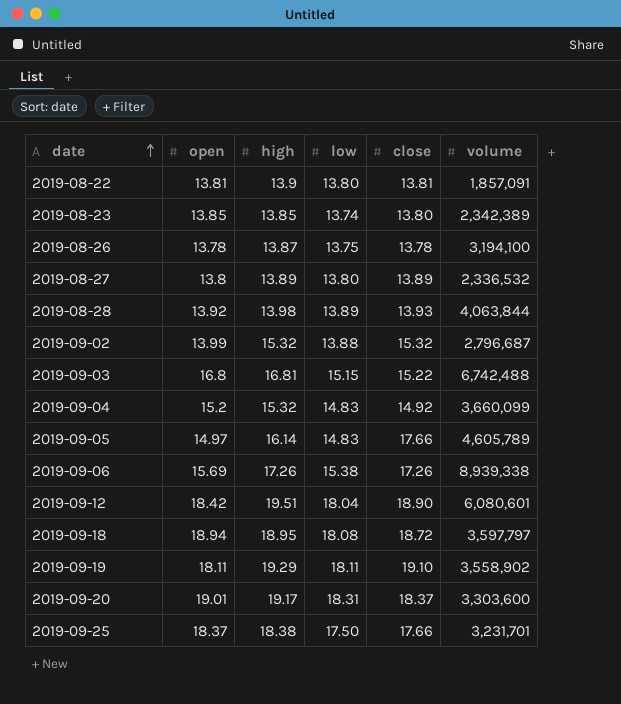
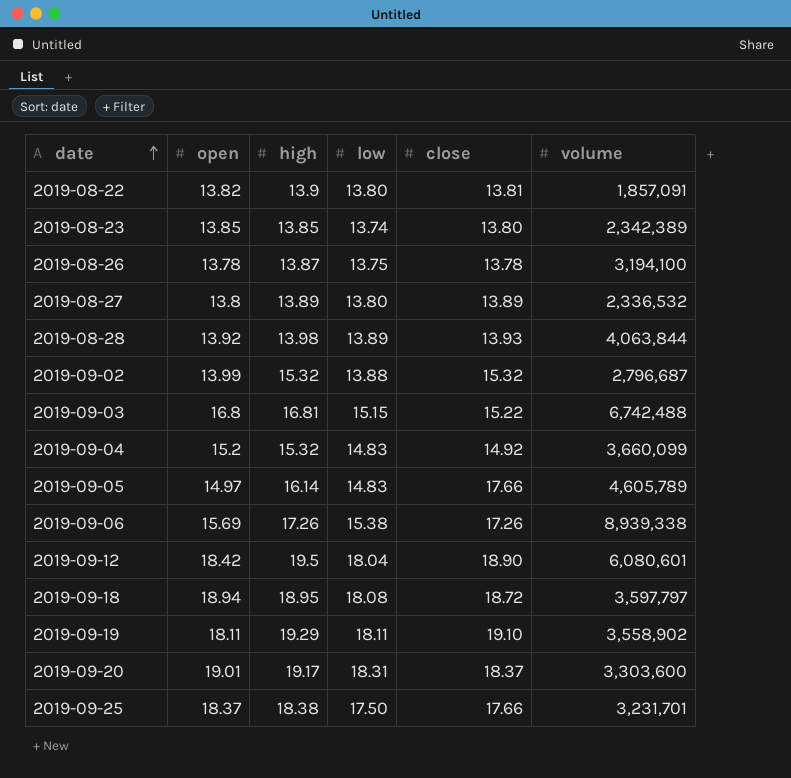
2019-08-22 | open: 13.81 -> 13.82
2019-09-12 | high: 19.51 -> 19.5

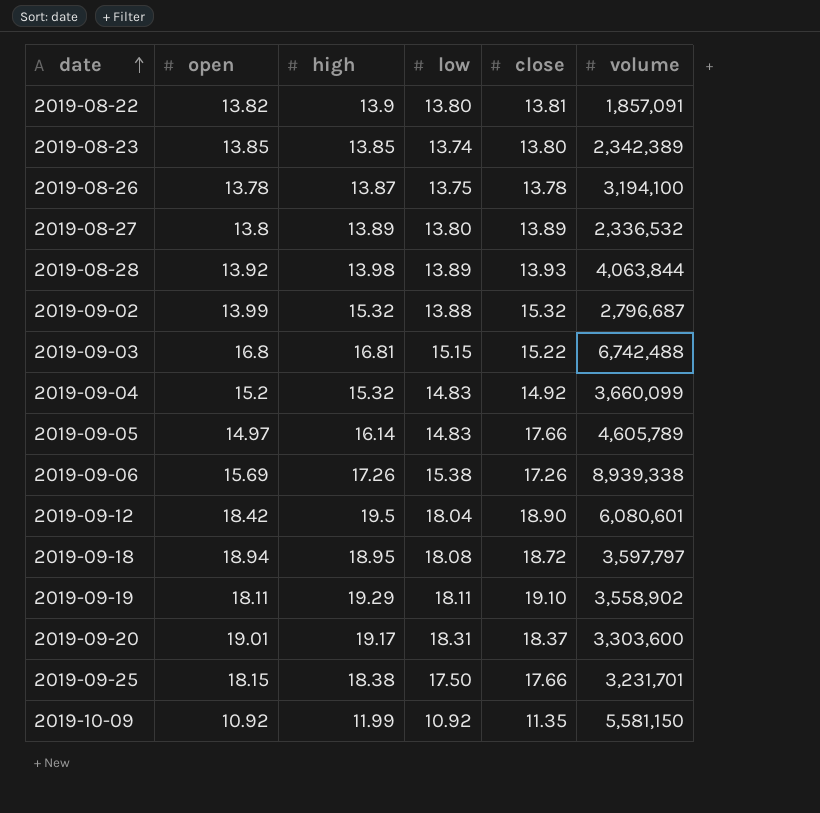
2019-09-25 | open: 18.37 -> 18.15
row 2019-10-09: none -> 10.92 | 11.99 | 10.92 | 11.35 | 5,581,150

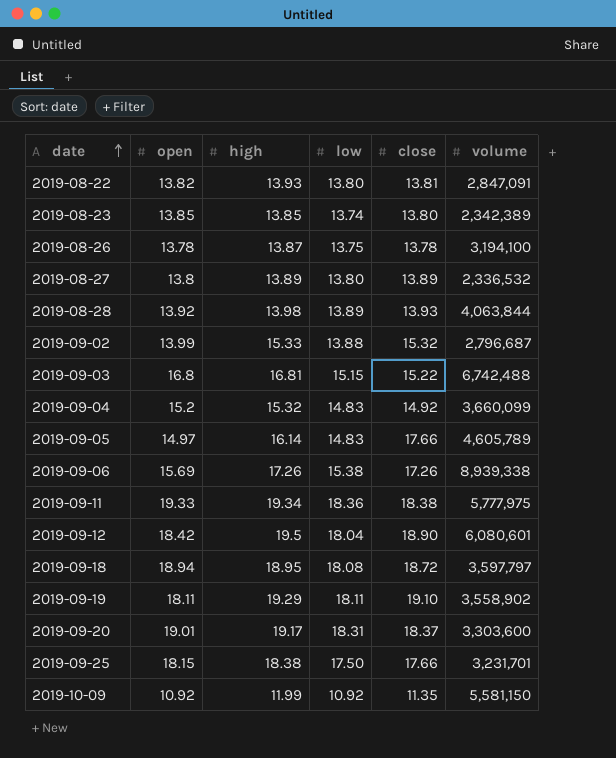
2019-08-22 | high: 13.9 -> 13.93
2019-08-22 | volume: 1,857,091 -> 2,847,091
2019-09-02 | high: 15.32 -> 15.33
row 2019-09-11: none -> 19.33 | 19.34 | 18.36 | 18.38 | 5,777,975

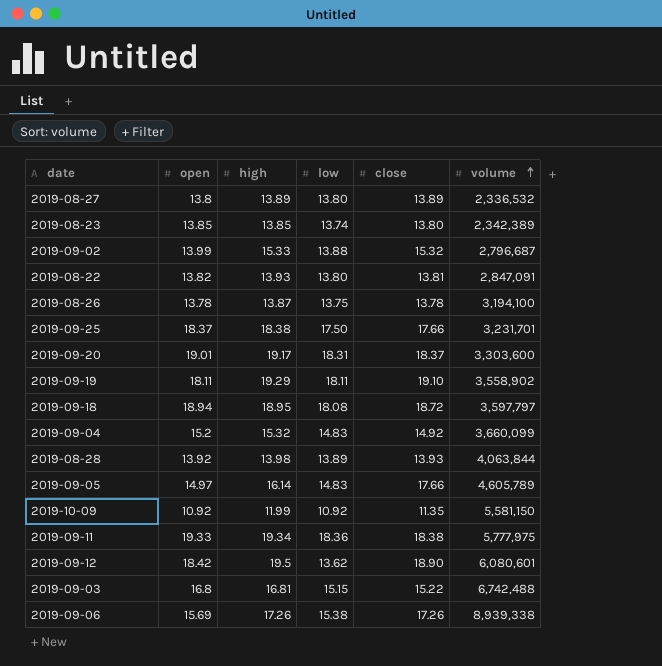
row order: date ascending -> volume ascending
2019-09-25 | open: 18.15 -> 18.37
2019-09-12 | low: 18.04 -> 13.62

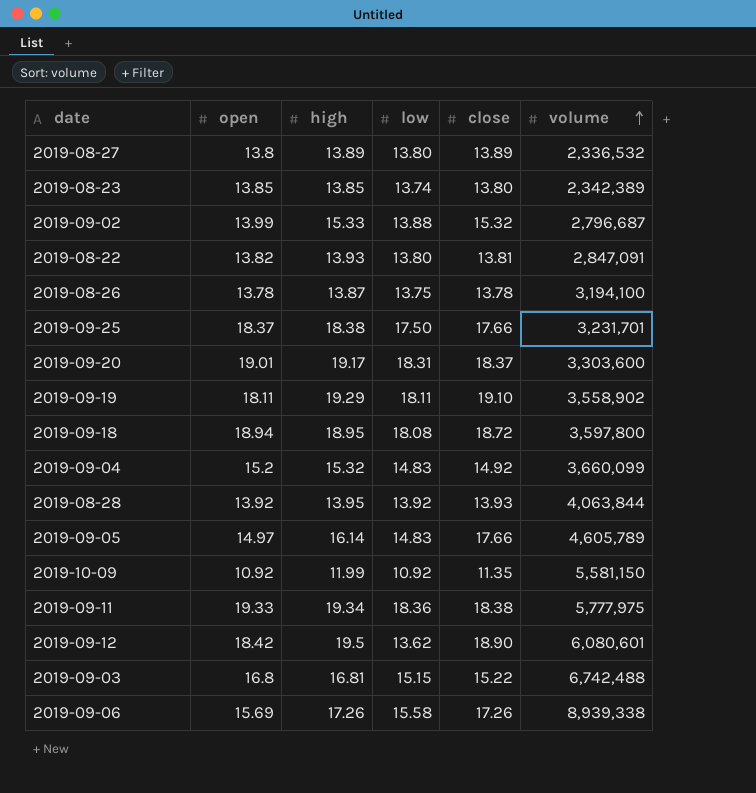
2019-09-18 | volume: 3,597,797 -> 3,597,800
2019-08-28 | high: 13.98 -> 13.95
2019-08-28 | low: 13.89 -> 13.92
2019-09-06 | low: 15.38 -> 15.58

